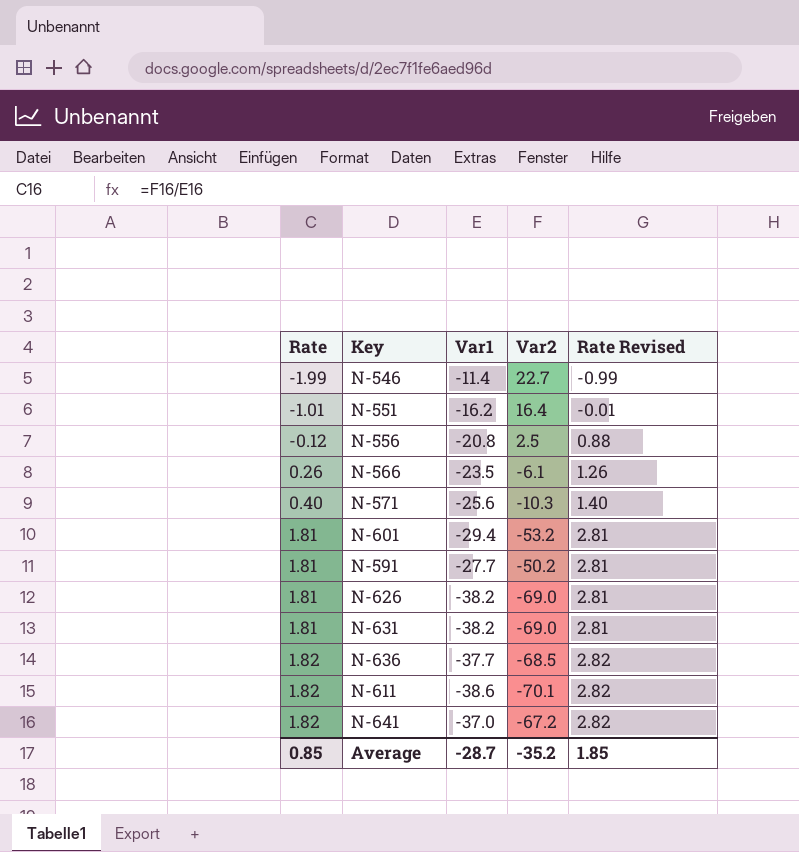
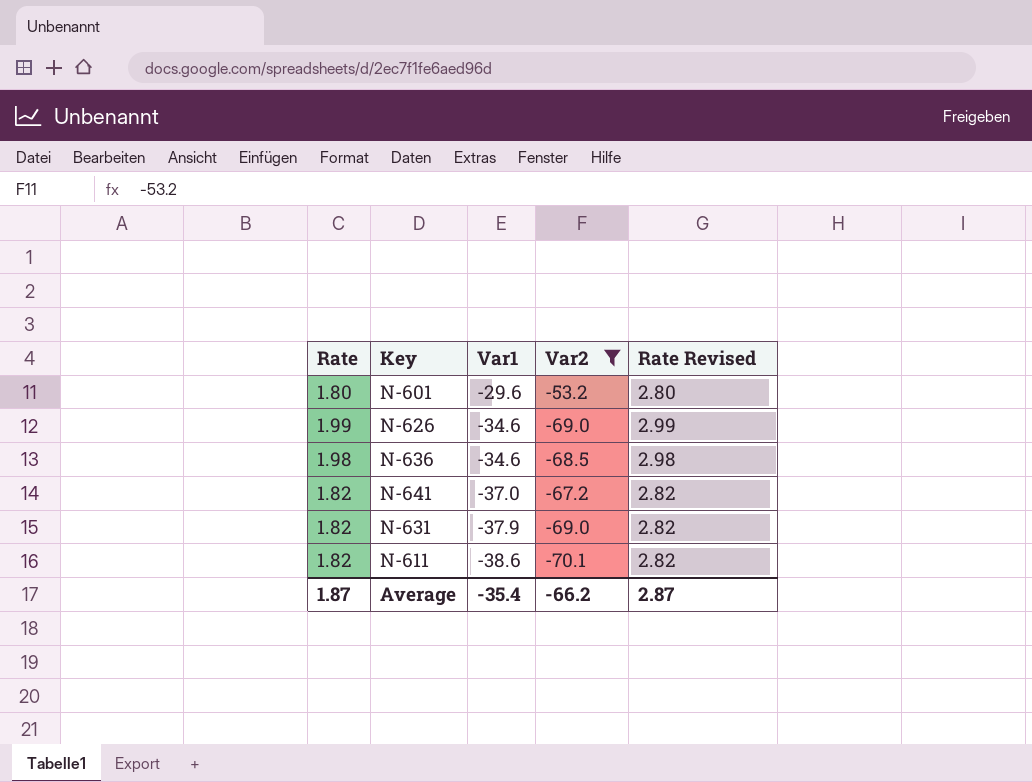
filter: none -> Var2 <= -53.2
row order: Rate ascending -> Var1 descending
N-601 | Rate: 1.81 -> 1.80
N-601 | Var1: -29.4 -> -29.6
N-601 | Rate Revised: 2.81 -> 2.80
N-626 | Rate: 1.81 -> 1.99
N-626 | Var1: -38.2 -> -34.6
N-626 | Rate Revised: 2.81 -> 2.99
N-636 | Rate: 1.82 -> 1.98
N-636 | Var1: -37.7 -> -34.6
N-636 | Rate Revised: 2.82 -> 2.98
N-631 | Rate: 1.81 -> 1.82
N-631 | Var1: -38.2 -> -37.9
N-631 | Rate Revised: 2.81 -> 2.82
Average | Rate: 0.85 -> 1.87
Average | Var1: -28.7 -> -35.4
Average | Var2: -35.2 -> -66.2
Average | Rate Revised: 1.85 -> 2.87

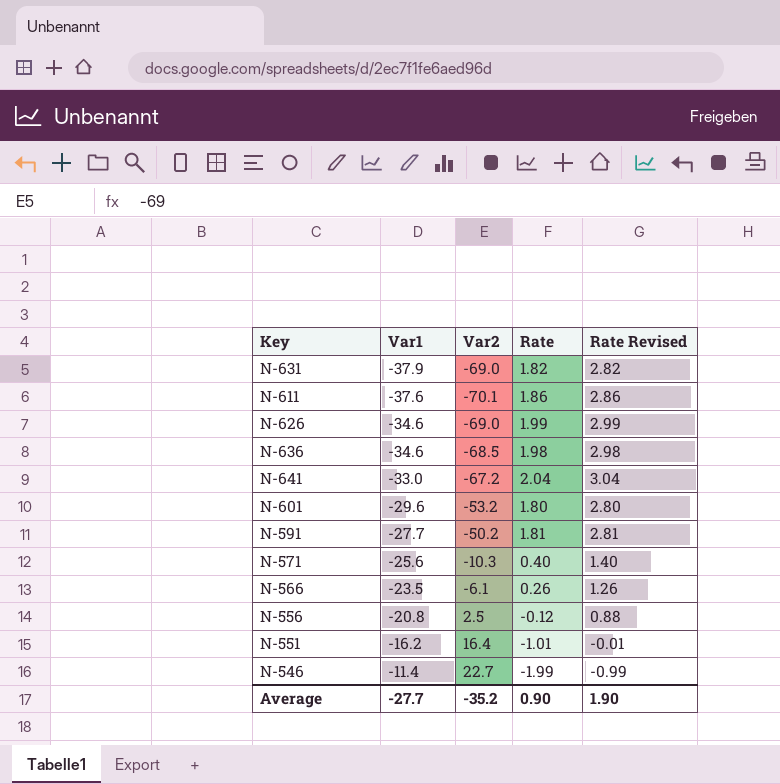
filter: Var2 <= -53.2 -> none
row order: Var1 descending -> Var1 ascending
column Rate | position: 1 -> 4
N-611 | Var1: -38.6 -> -37.6
N-611 | Rate: 1.82 -> 1.86
N-611 | Rate Revised: 2.82 -> 2.86
N-641 | Var1: -37.0 -> -33.0
N-641 | Rate: 1.82 -> 2.04
N-641 | Rate Revised: 2.82 -> 3.04
Average | Var1: -35.4 -> -27.7
Average | Var2: -66.2 -> -35.2
Average | Rate: 1.87 -> 0.90
Average | Rate Revised: 2.87 -> 1.90

